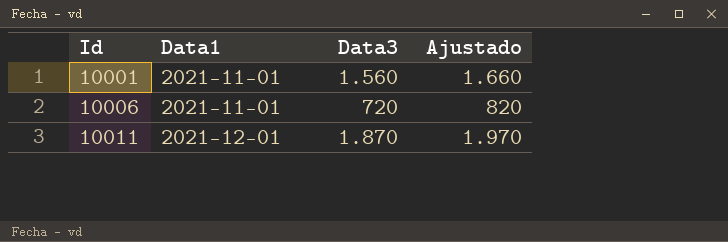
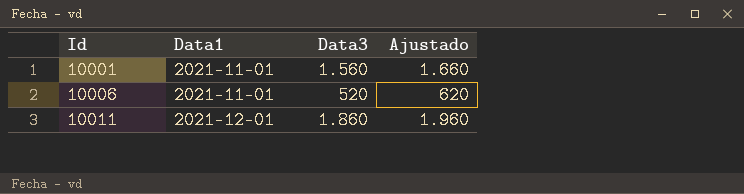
10006 | Data3: 720 -> 520
10006 | Ajustado: 820 -> 620
10011 | Data3: 1.870 -> 1.860
10011 | Ajustado: 1.970 -> 1.960

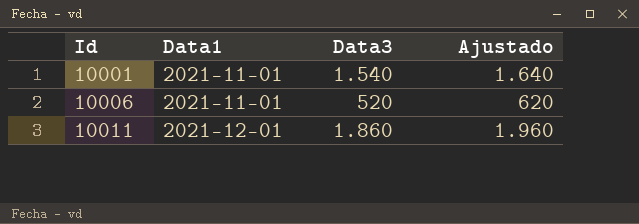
10001 | Data3: 1.560 -> 1.540
10001 | Ajustado: 1.660 -> 1.640

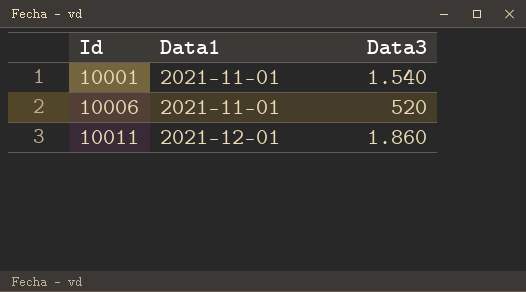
column Ajustado | formula: [Data3] + 100 -> none

